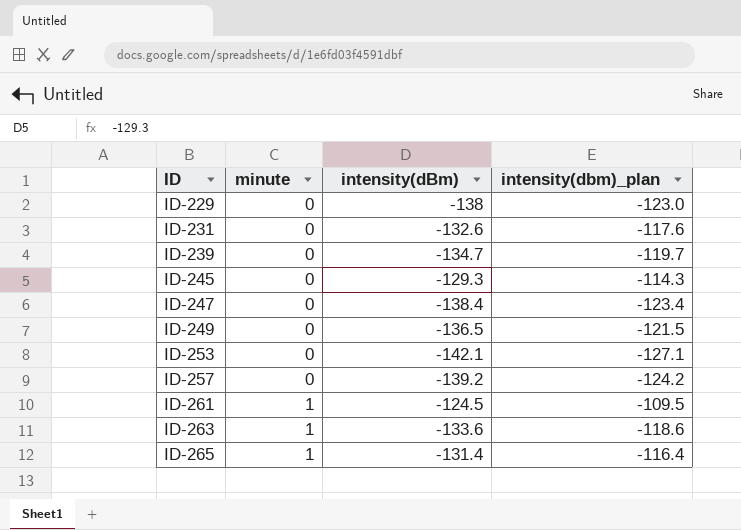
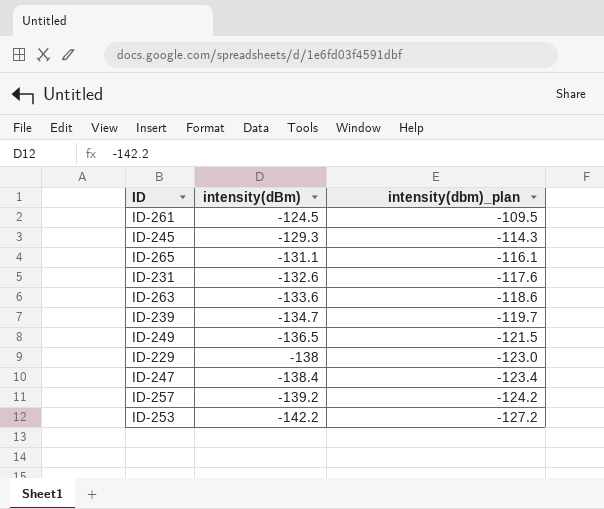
row order: ID ascending -> intensity(dBm) descending
column minute | position: 2 -> none
ID-265 | intensity(dBm): -131.4 -> -131.1
ID-265 | intensity(dbm)_plan: -116.4 -> -116.1
ID-253 | intensity(dBm): -142.1 -> -142.2
ID-253 | intensity(dbm)_plan: -127.1 -> -127.2

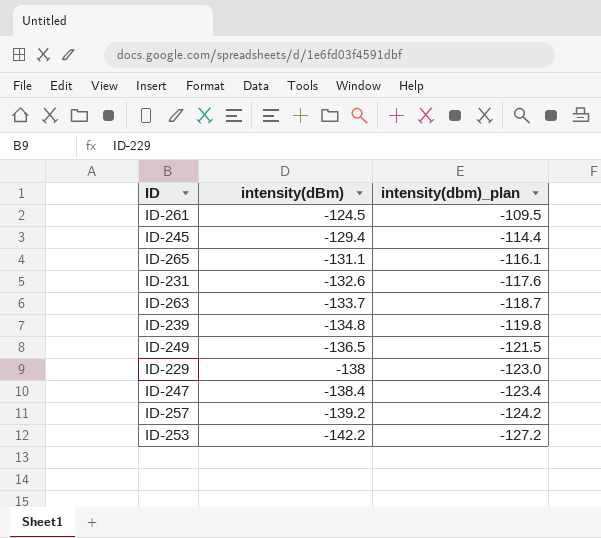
ID-245 | intensity(dBm): -129.3 -> -129.4
ID-245 | intensity(dbm)_plan: -114.3 -> -114.4
ID-263 | intensity(dBm): -133.6 -> -133.7
ID-263 | intensity(dbm)_plan: -118.6 -> -118.7
ID-239 | intensity(dBm): -134.7 -> -134.8
ID-239 | intensity(dbm)_plan: -119.7 -> -119.8

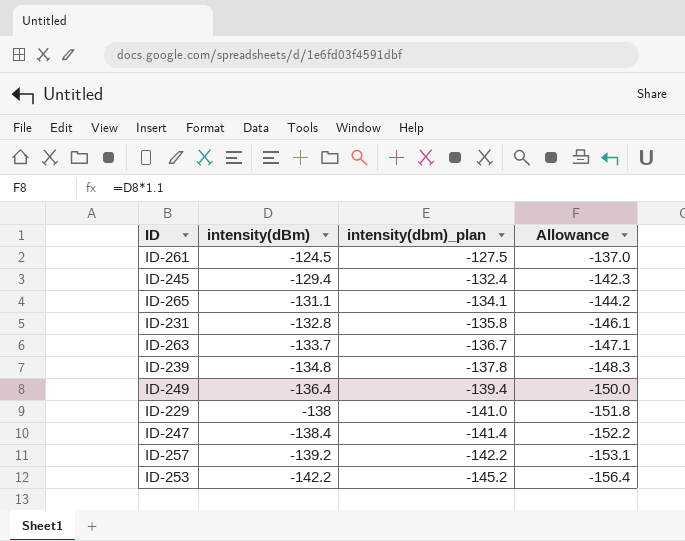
column intensity(dbm)_plan | formula: [intensity(dBm)] + 15 -> [intensity(dBm)] - 3
column Allowance | formula: none -> [intensity(dBm)] * 1.1
ID-231 | intensity(dBm): -132.6 -> -132.8
ID-249 | intensity(dBm): -136.5 -> -136.4

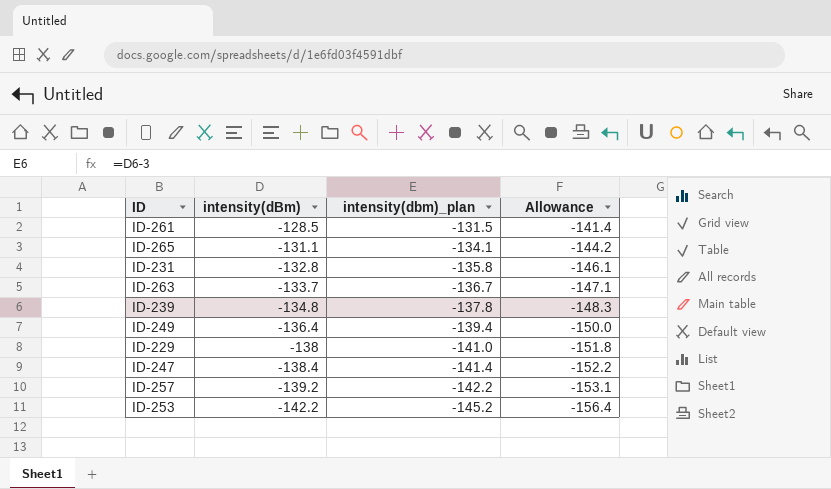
row ID-245: -129.4 | -132.4 | -142.3 -> none
ID-261 | intensity(dBm): -124.5 -> -128.5
ID-261 | intensity(dbm)_plan: -127.5 -> -131.5
ID-261 | Allowance: -137.0 -> -141.4

